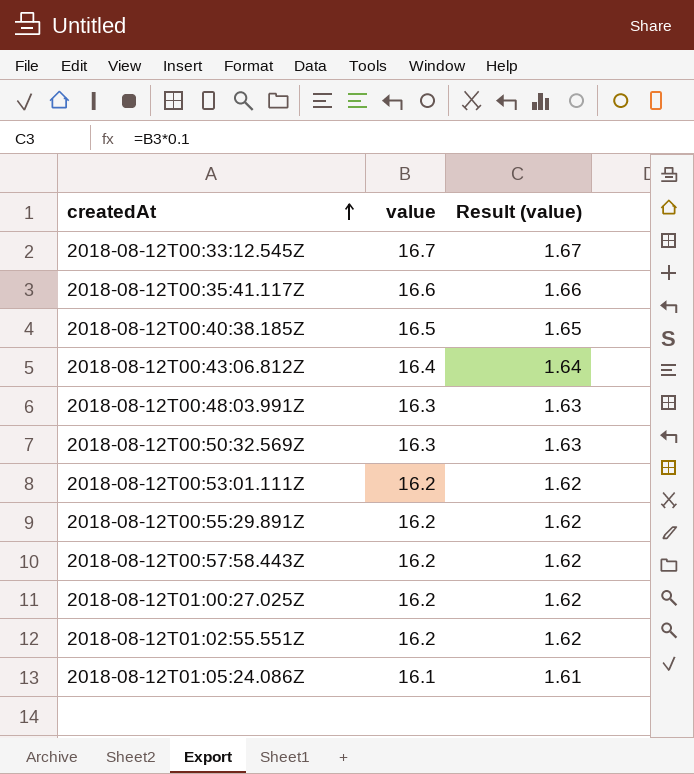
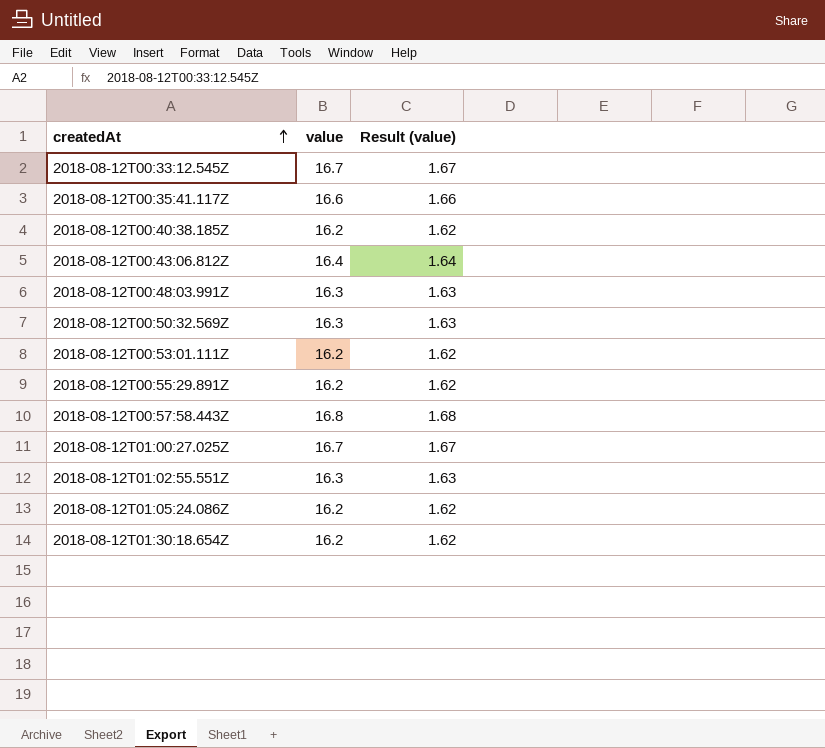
2018-08-12T00:40:38.185Z | value: 16.5 -> 16.2
2018-08-12T00:40:38.185Z | Result (value): 1.65 -> 1.62
2018-08-12T00:57:58.443Z | value: 16.2 -> 16.8
2018-08-12T00:57:58.443Z | Result (value): 1.62 -> 1.68
2018-08-12T01:00:27.025Z | value: 16.2 -> 16.7
2018-08-12T01:00:27.025Z | Result (value): 1.62 -> 1.67
2018-08-12T01:02:55.551Z | value: 16.2 -> 16.3
2018-08-12T01:02:55.551Z | Result (value): 1.62 -> 1.63
2018-08-12T01:05:24.086Z | value: 16.1 -> 16.2
2018-08-12T01:05:24.086Z | Result (value): 1.61 -> 1.62
row 2018-08-12T01:30:18.654Z: none -> 16.2 | 1.62

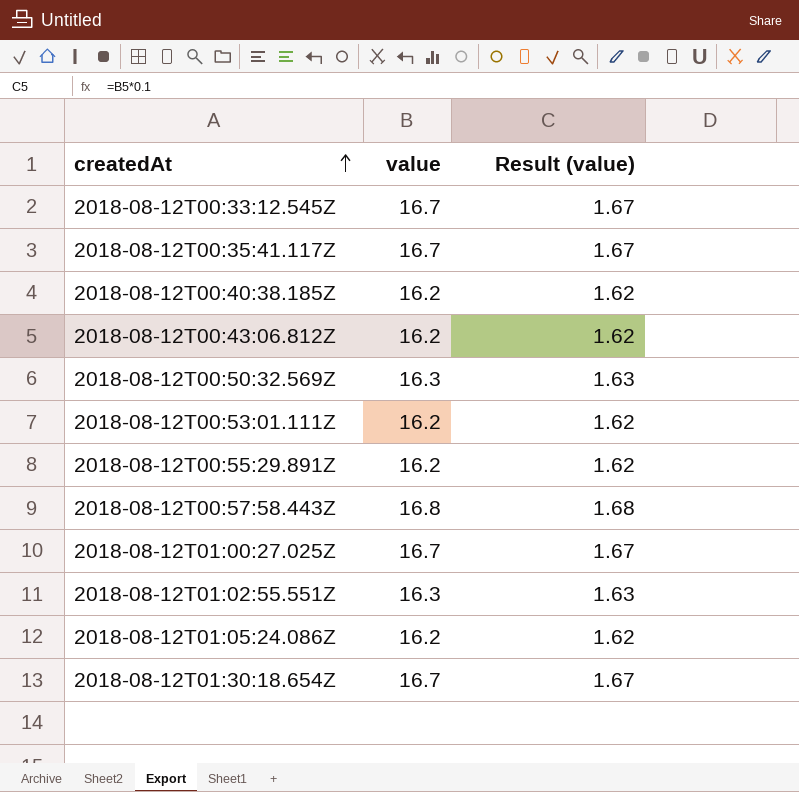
row 2018-08-12T00:48:03.991Z: 16.3 | 1.63 -> none
2018-08-12T00:35:41.117Z | value: 16.6 -> 16.7
2018-08-12T00:35:41.117Z | Result (value): 1.66 -> 1.67
2018-08-12T00:43:06.812Z | value: 16.4 -> 16.2
2018-08-12T00:43:06.812Z | Result (value): 1.64 -> 1.62
2018-08-12T01:30:18.654Z | value: 16.2 -> 16.7
2018-08-12T01:30:18.654Z | Result (value): 1.62 -> 1.67

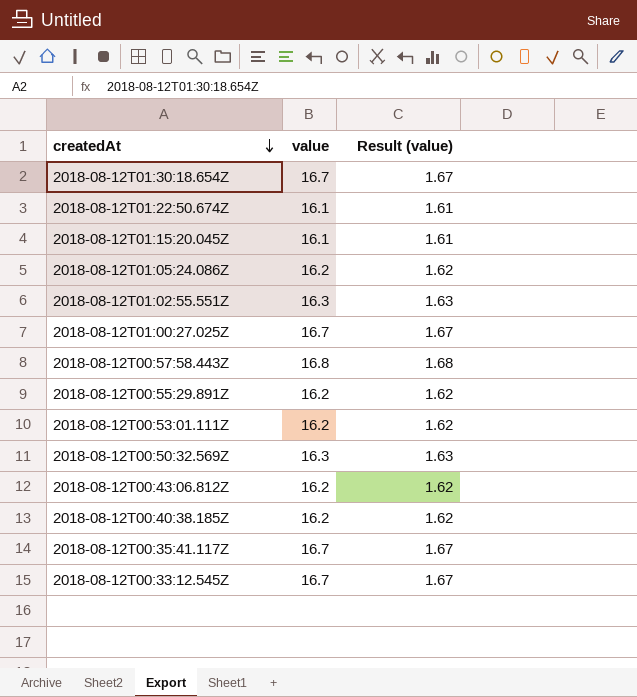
row order: createdAt ascending -> createdAt descending
row 2018-08-12T01:22:50.674Z: none -> 16.1 | 1.61
row 2018-08-12T01:15:20.045Z: none -> 16.1 | 1.61

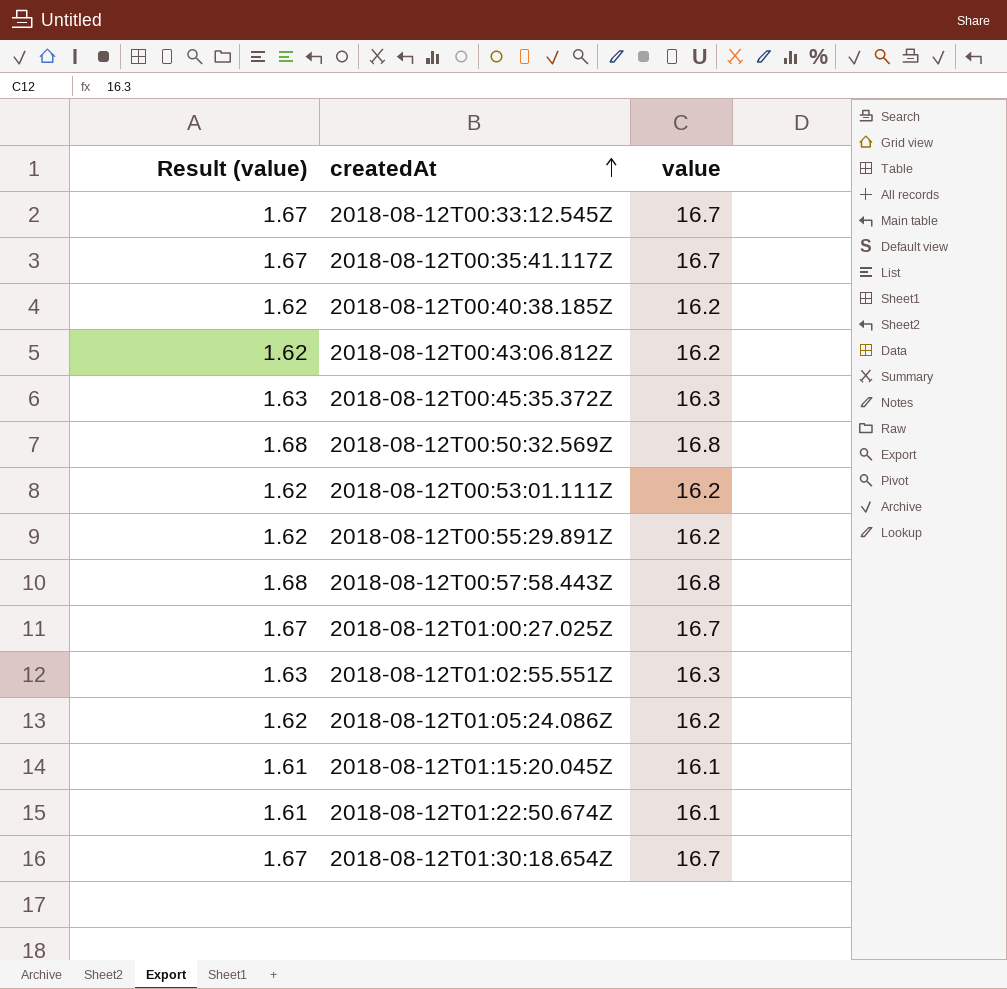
row order: createdAt descending -> createdAt ascending
column Result (value) | position: 3 -> 1
row 2018-08-12T00:45:35.372Z: none -> 1.63 | 16.3
2018-08-12T00:50:32.569Z | Result (value): 1.63 -> 1.68
2018-08-12T00:50:32.569Z | value: 16.3 -> 16.8

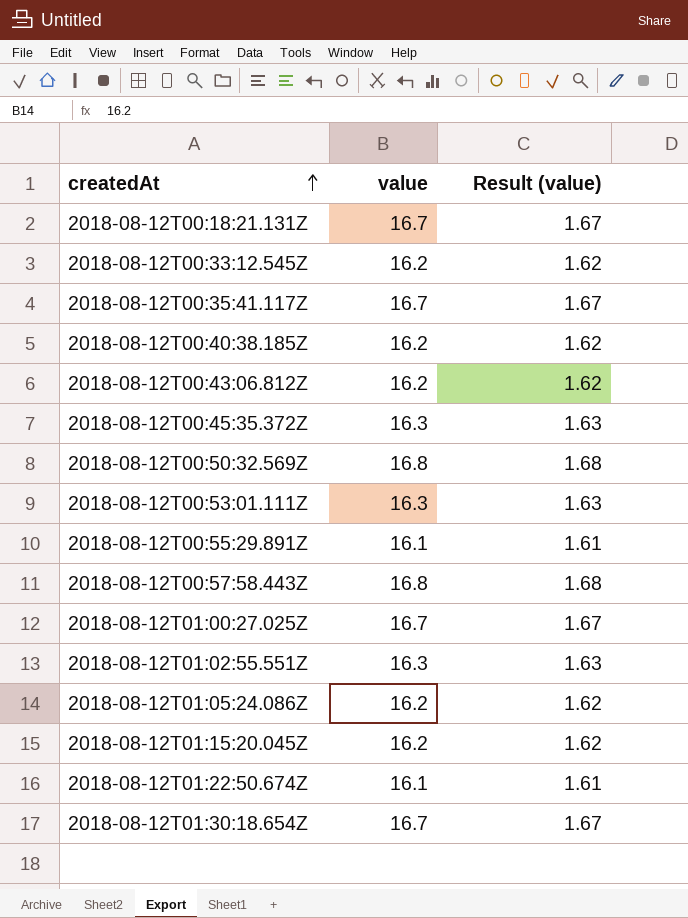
column Result (value) | position: 1 -> 3
row 2018-08-12T00:18:21.131Z: none -> 16.7 | 1.67
2018-08-12T00:33:12.545Z | value: 16.7 -> 16.2
2018-08-12T00:33:12.545Z | Result (value): 1.67 -> 1.62
2018-08-12T00:53:01.111Z | value: 16.2 -> 16.3
2018-08-12T00:53:01.111Z | Result (value): 1.62 -> 1.63
2018-08-12T00:55:29.891Z | value: 16.2 -> 16.1
2018-08-12T00:55:29.891Z | Result (value): 1.62 -> 1.61
2018-08-12T01:15:20.045Z | value: 16.1 -> 16.2
2018-08-12T01:15:20.045Z | Result (value): 1.61 -> 1.62

